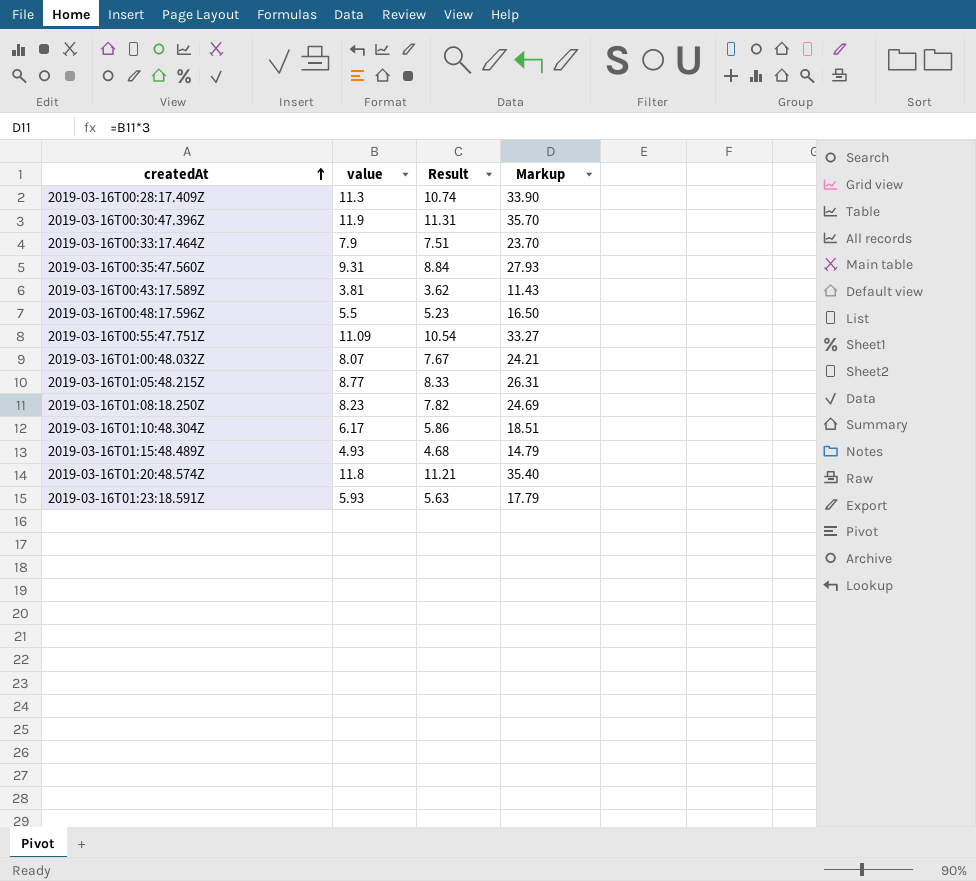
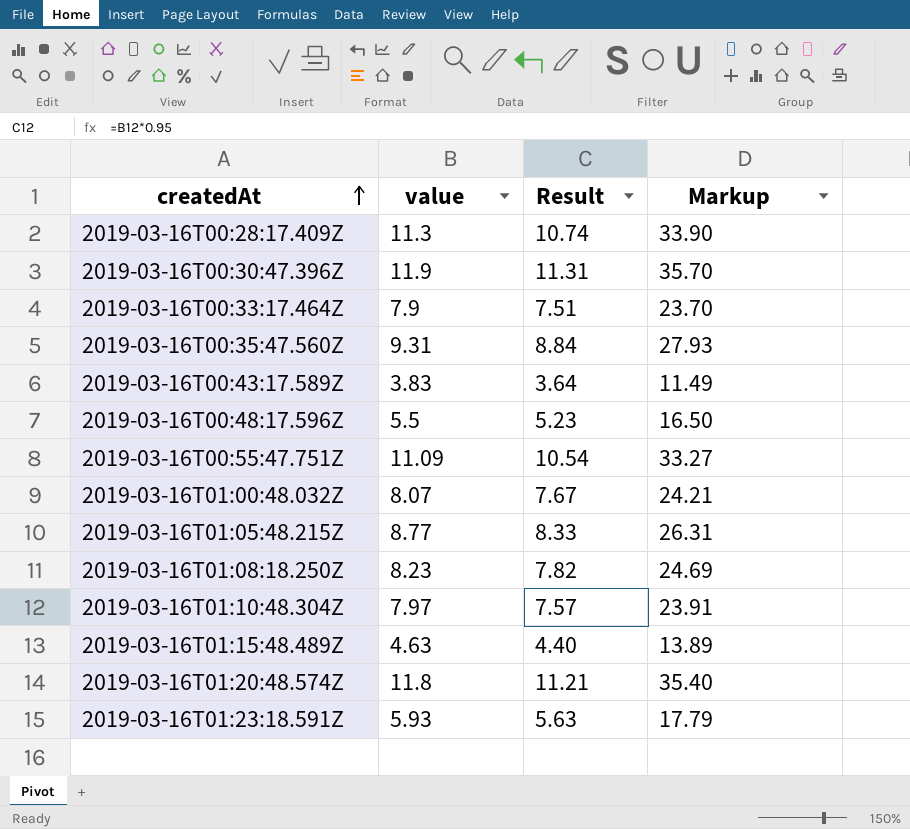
2019-03-16T00:43:17.589Z | value: 3.81 -> 3.83
2019-03-16T00:43:17.589Z | Result: 3.62 -> 3.64
2019-03-16T00:43:17.589Z | Markup: 11.43 -> 11.49
2019-03-16T01:10:48.304Z | value: 6.17 -> 7.97
2019-03-16T01:10:48.304Z | Result: 5.86 -> 7.57
2019-03-16T01:10:48.304Z | Markup: 18.51 -> 23.91
2019-03-16T01:15:48.489Z | value: 4.93 -> 4.63
2019-03-16T01:15:48.489Z | Result: 4.68 -> 4.40
2019-03-16T01:15:48.489Z | Markup: 14.79 -> 13.89

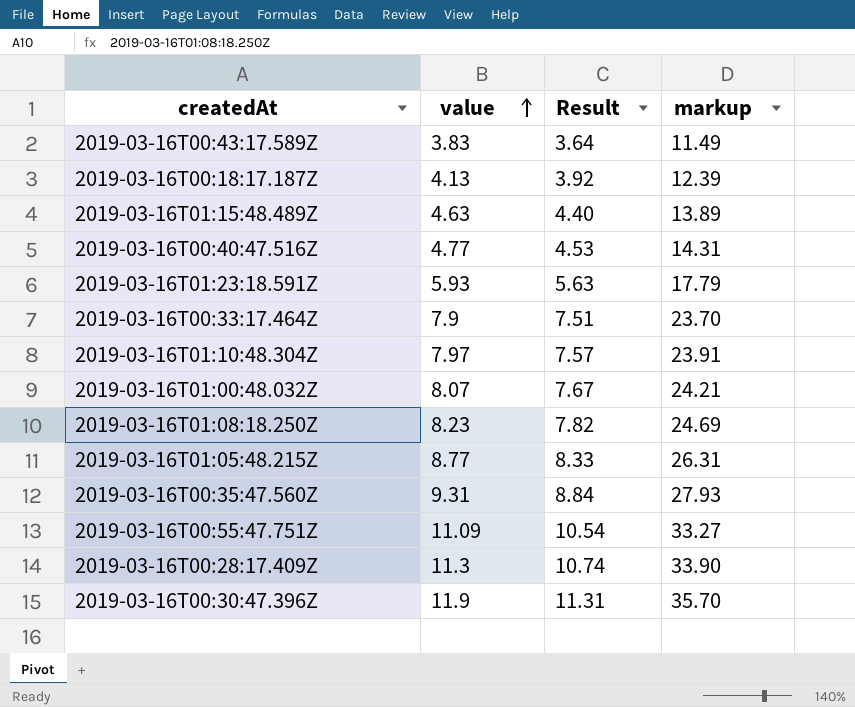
row order: createdAt ascending -> value ascending
column name: Markup -> markup
row 2019-03-16T00:48:17.596Z: 5.5 | 5.23 | 16.50 -> none
row 2019-03-16T01:20:48.574Z: 11.8 | 11.21 | 35.40 -> none
row 2019-03-16T00:18:17.187Z: none -> 4.13 | 3.92 | 12.39
row 2019-03-16T00:40:47.516Z: none -> 4.77 | 4.53 | 14.31

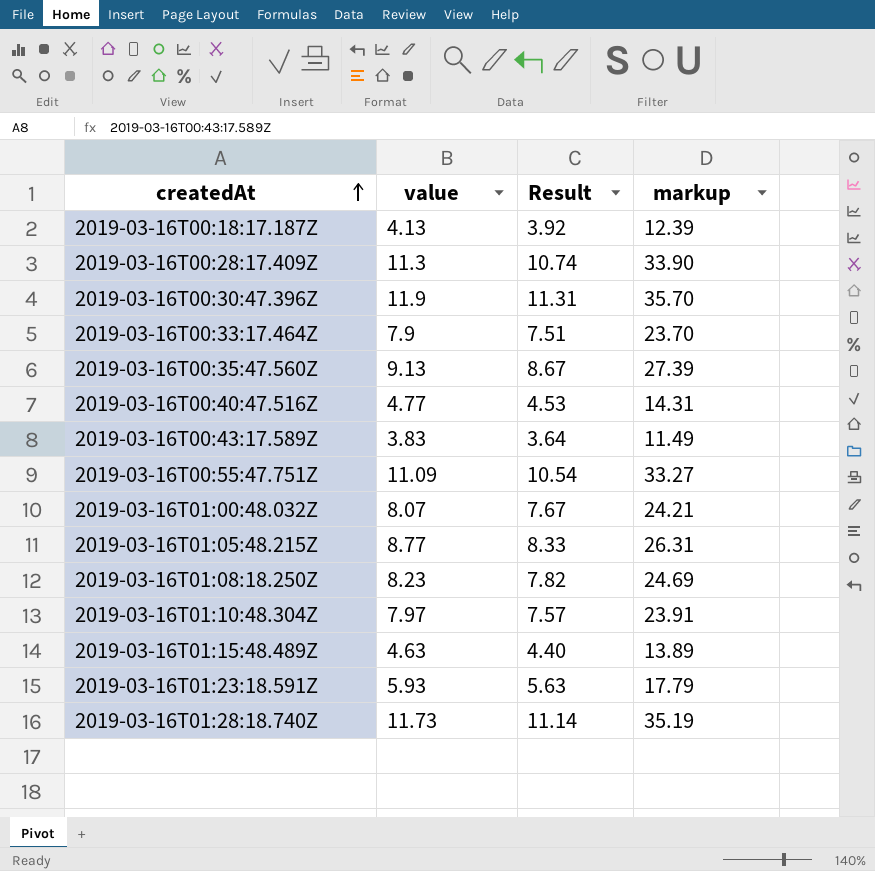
row order: value ascending -> createdAt ascending
2019-03-16T00:35:47.560Z | value: 9.31 -> 9.13
2019-03-16T00:35:47.560Z | Result: 8.84 -> 8.67
2019-03-16T00:35:47.560Z | markup: 27.93 -> 27.39
row 2019-03-16T01:28:18.740Z: none -> 11.73 | 11.14 | 35.19

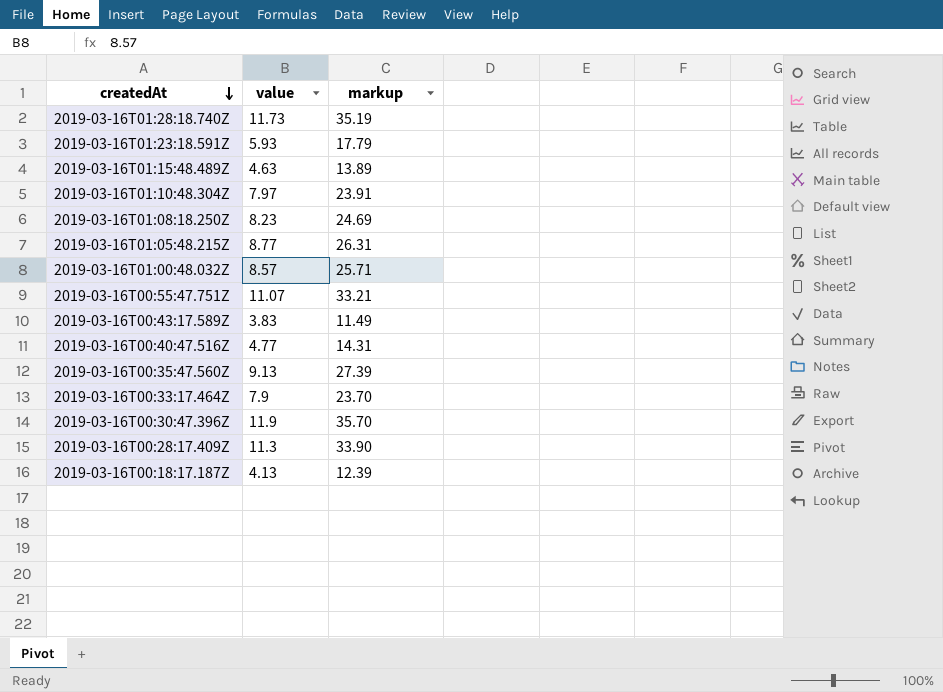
row order: createdAt ascending -> createdAt descending
column Result | formula: [value] * 0.95 -> none
2019-03-16T01:00:48.032Z | value: 8.07 -> 8.57
2019-03-16T01:00:48.032Z | markup: 24.21 -> 25.71
2019-03-16T00:55:47.751Z | value: 11.09 -> 11.07
2019-03-16T00:55:47.751Z | markup: 33.27 -> 33.21

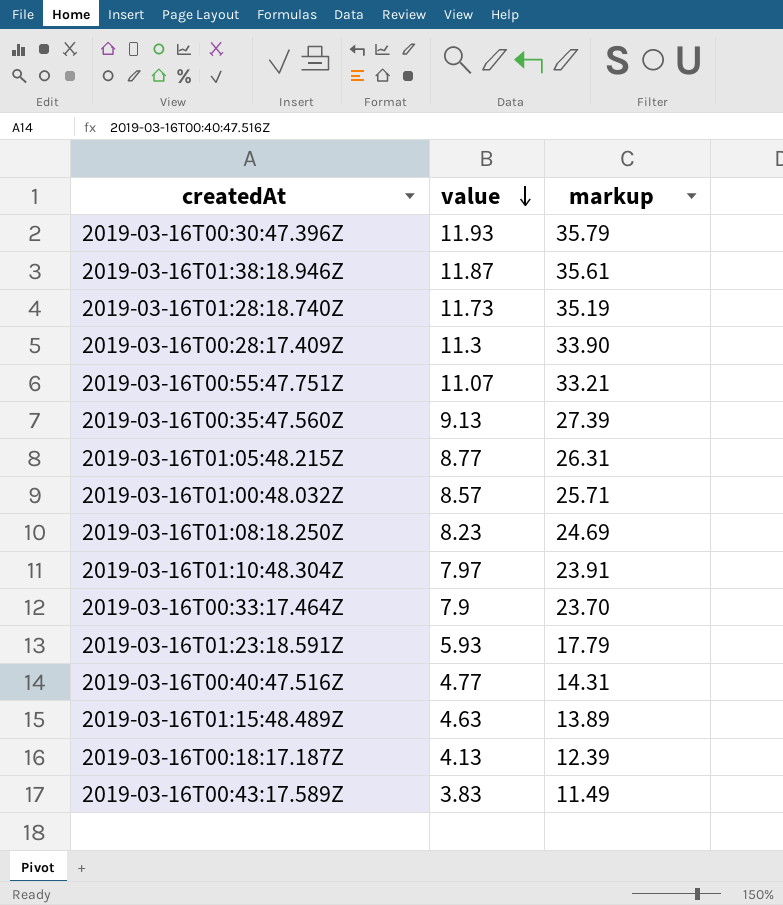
row order: createdAt descending -> value descending
2019-03-16T00:30:47.396Z | value: 11.9 -> 11.93
2019-03-16T00:30:47.396Z | markup: 35.70 -> 35.79
row 2019-03-16T01:38:18.946Z: none -> 11.87 | 35.61

